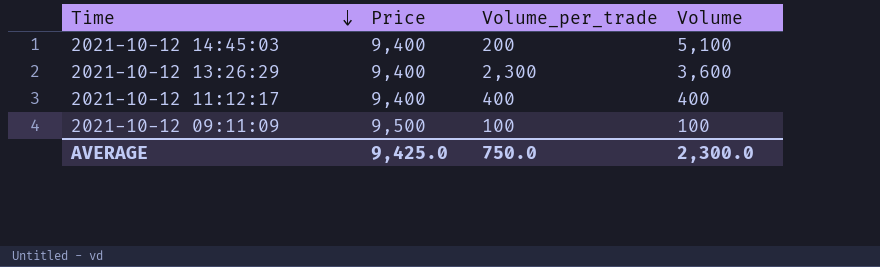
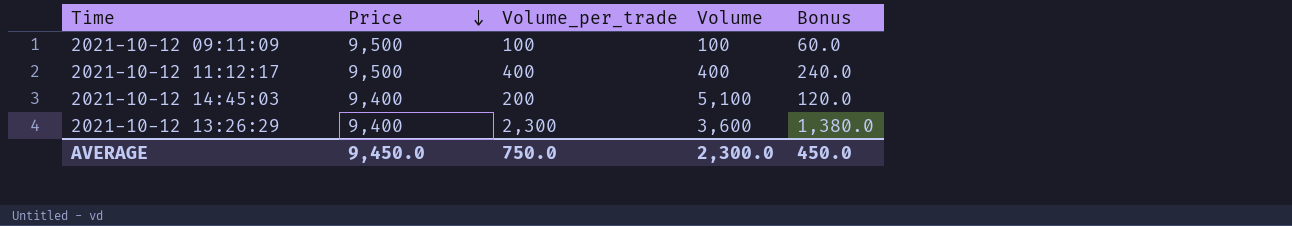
row order: Time descending -> Price descending
column Bonus | formula: none -> [Volume_per_trade] * 0.6
2021-10-12 11:12:17 | Price: 9,400 -> 9,500
AVERAGE | Price: 9,425.0 -> 9,450.0

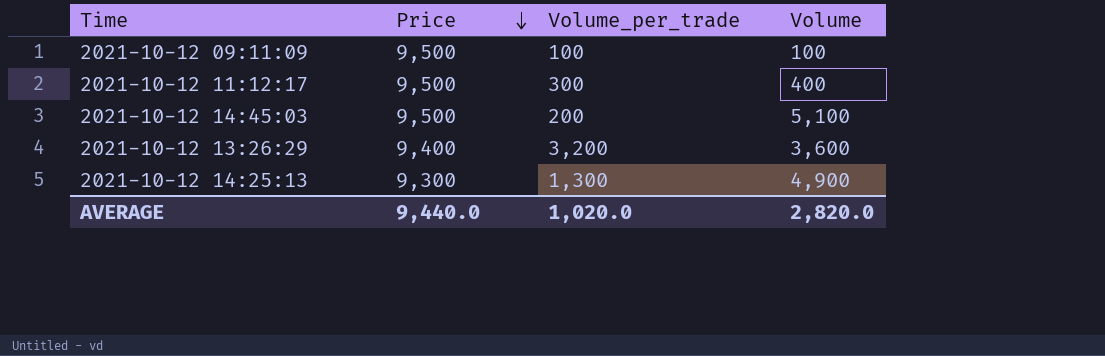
column Bonus | formula: [Volume_per_trade] * 0.6 -> none
2021-10-12 11:12:17 | Volume_per_trade: 400 -> 300
2021-10-12 14:45:03 | Price: 9,400 -> 9,500
2021-10-12 13:26:29 | Volume_per_trade: 2,300 -> 3,200
row 2021-10-12 14:25:13: none -> 9,300 | 1,300 | 4,900
AVERAGE | Price: 9,450.0 -> 9,440.0
AVERAGE | Volume_per_trade: 750.0 -> 1,020.0
AVERAGE | Volume: 2,300.0 -> 2,820.0

